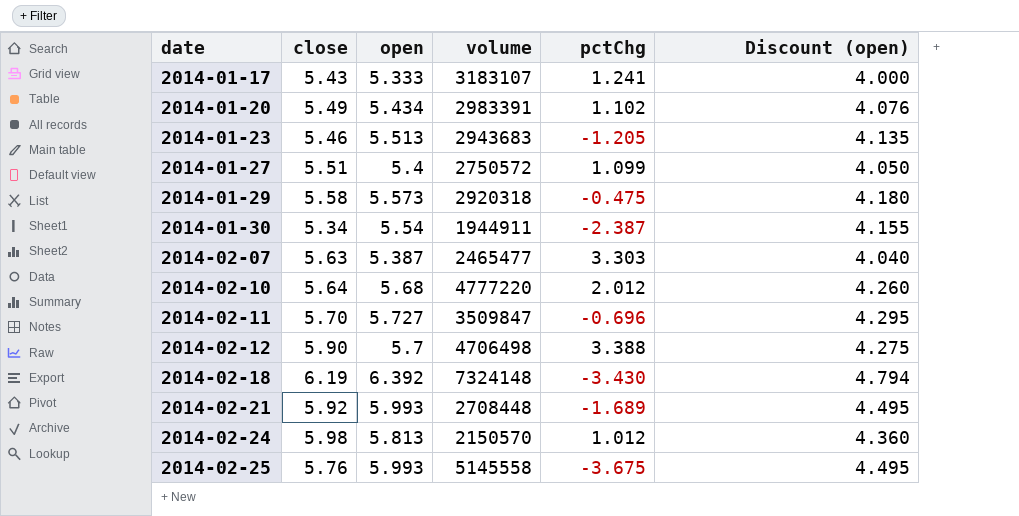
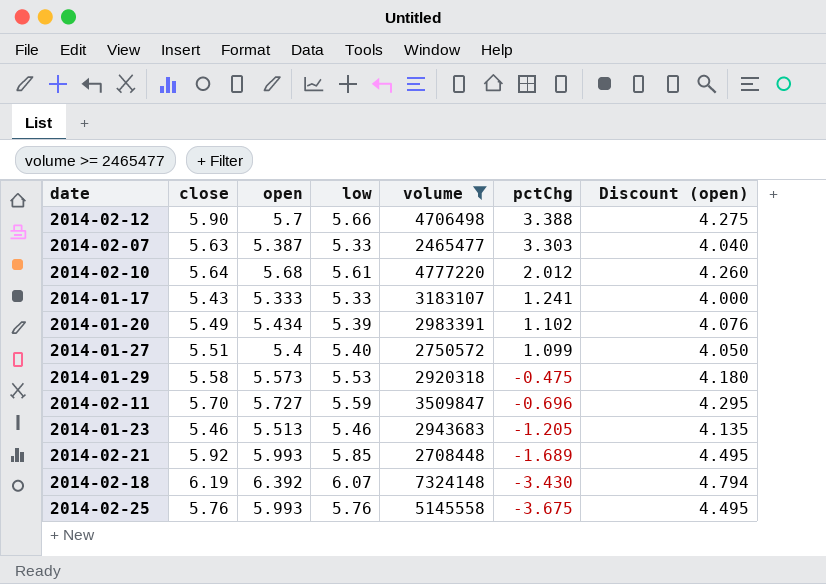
filter: none -> volume >= 2465477
row order: date ascending -> pctChg descending
column low | position: none -> 4

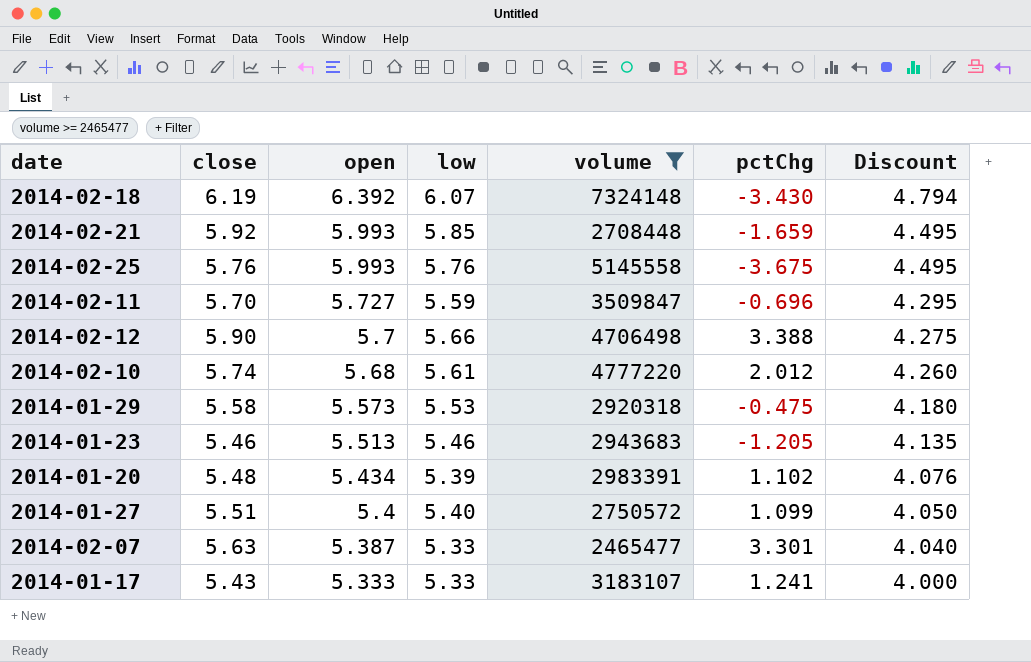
row order: pctChg descending -> open descending
column name: Discount (open) -> Discount
2014-02-21 | pctChg: -1.689 -> -1.659
2014-02-10 | close: 5.64 -> 5.74
2014-01-20 | close: 5.49 -> 5.48
2014-02-07 | pctChg: 3.303 -> 3.301

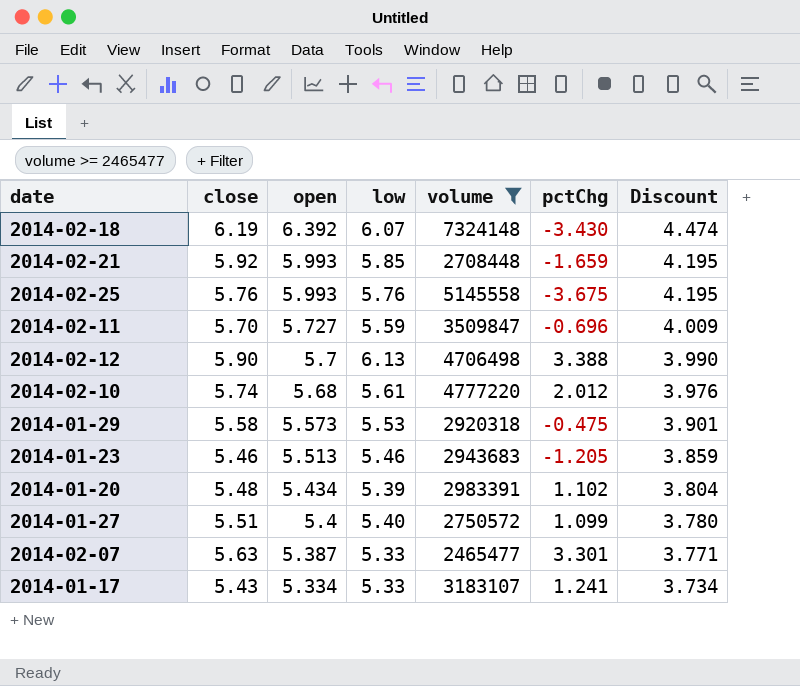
column Discount | formula: [open] * 0.75 -> [open] * 0.7
2014-02-12 | low: 5.66 -> 6.13
2014-01-17 | open: 5.333 -> 5.334

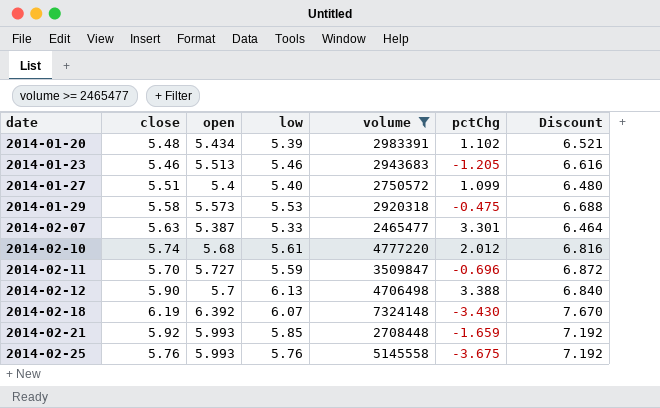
row order: open descending -> date ascending
column Discount | formula: [open] * 0.7 -> [open] * 1.2
row 2014-01-17: 5.43 | 5.334 | 5.33 | 3183107 | 1.241 | 3.734 -> none

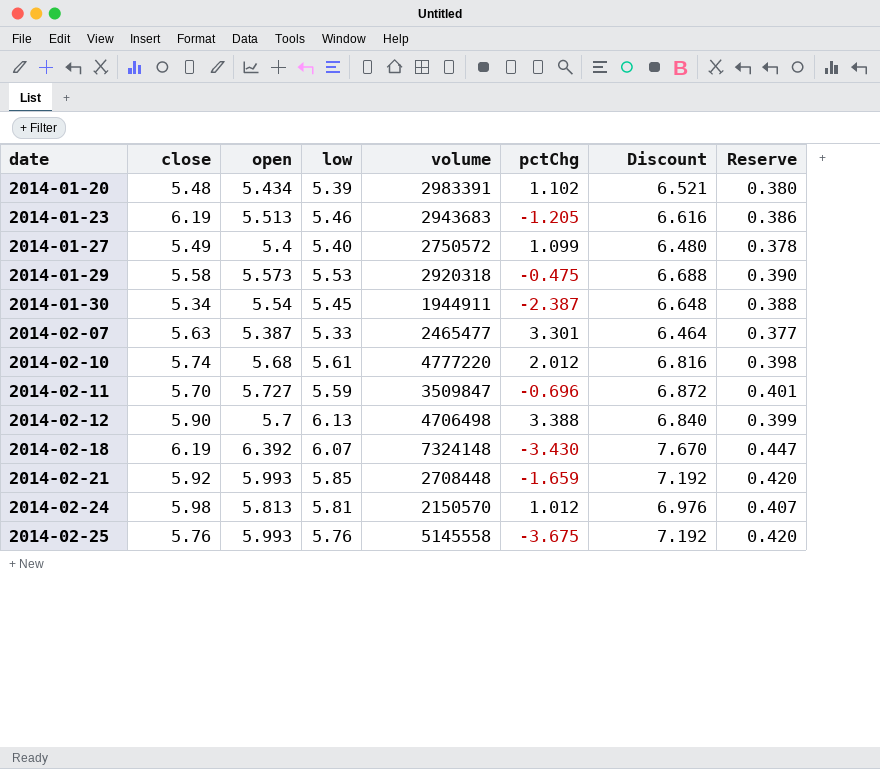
filter: volume >= 2465477 -> none
column Reserve | formula: none -> [open] * 0.07
2014-01-23 | close: 5.46 -> 6.19
2014-01-27 | close: 5.51 -> 5.49

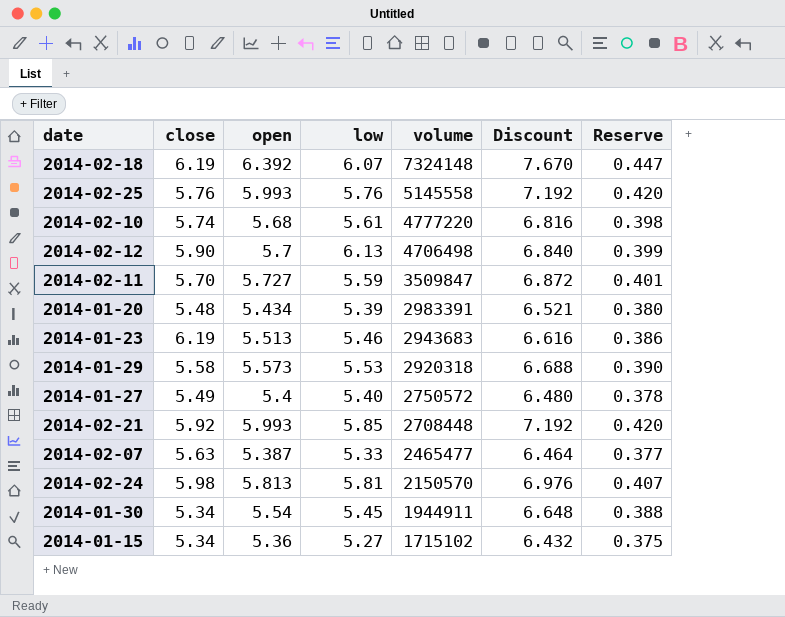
row order: date ascending -> volume descending
column pctChg | position: 6 -> none
row 2014-01-15: none -> 5.34 | 5.36 | 5.27 | 1715102 | 6.432 | 0.375

